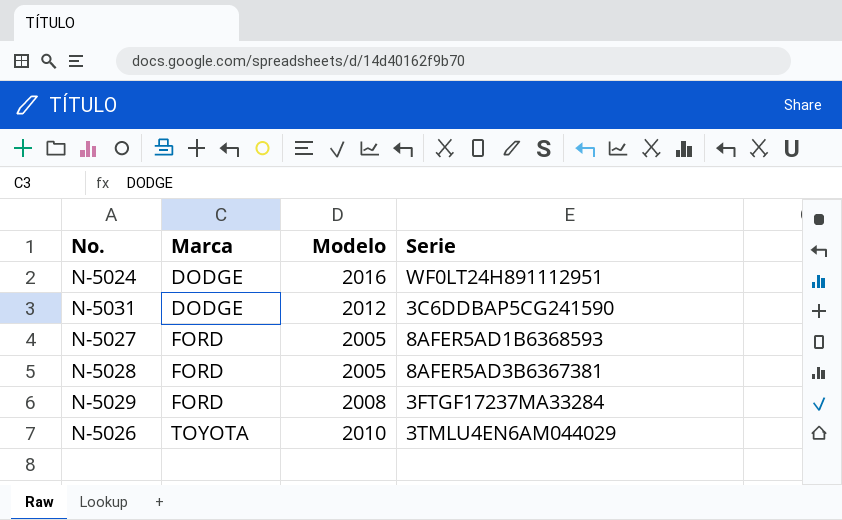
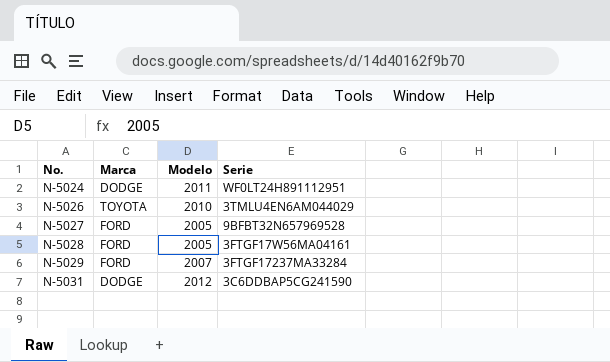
row order: Marca ascending -> No. ascending
N-5024 | Modelo: 2016 -> 2011
N-5027 | Serie: 8AFER5AD1B6368593 -> 9BFBT32N657969528
N-5028 | Serie: 8AFER5AD3B6367381 -> 3FTGF17W56MA04161
N-5029 | Modelo: 2008 -> 2007

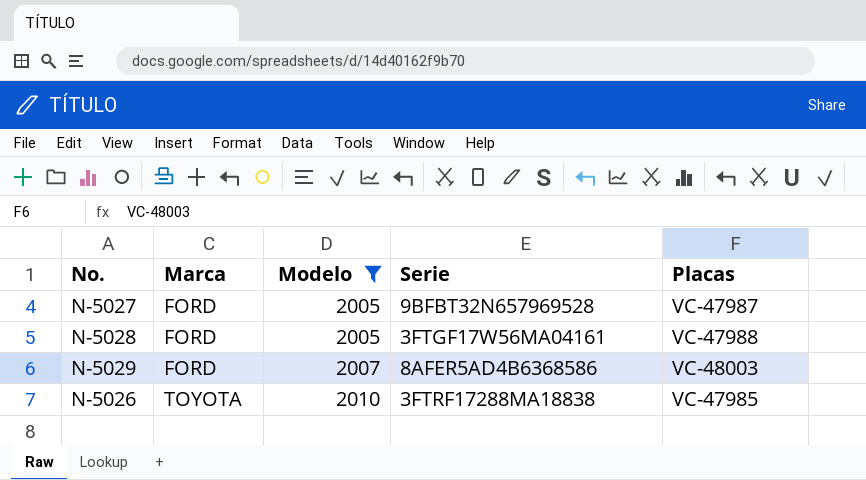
filter: none -> Modelo <= 2010
row order: No. ascending -> Marca ascending
column Placas | position: none -> 5
N-5029 | Serie: 3FTGF17237MA33284 -> 8AFER5AD4B6368586
N-5026 | Serie: 3TMLU4EN6AM044029 -> 3FTRF17288MA18838

